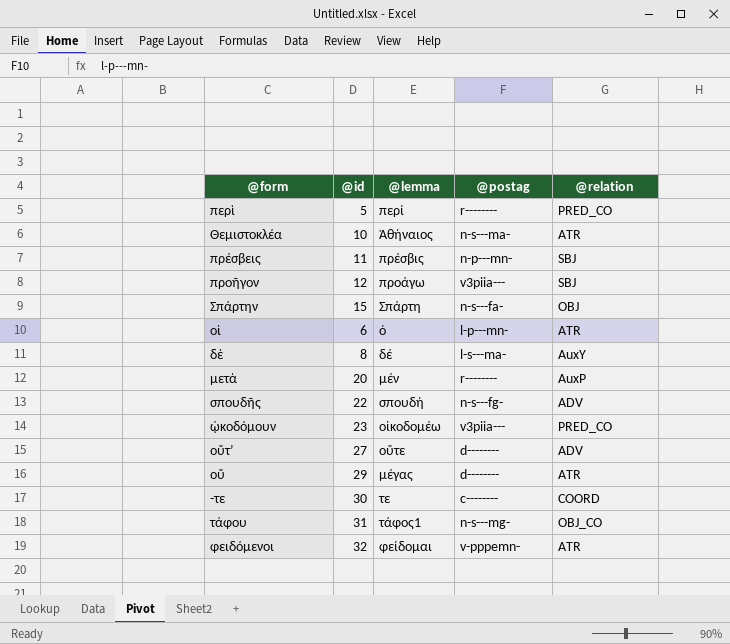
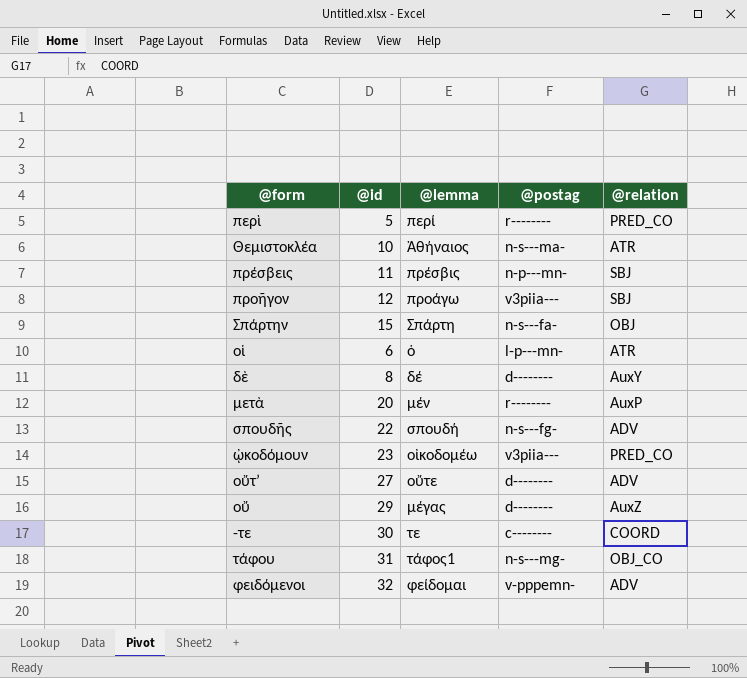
δὲ | @postag: l-s---ma- -> d--------
οὔ | @relation: ATR -> AuxZ
φειδόμενοι | @relation: ATR -> ADV

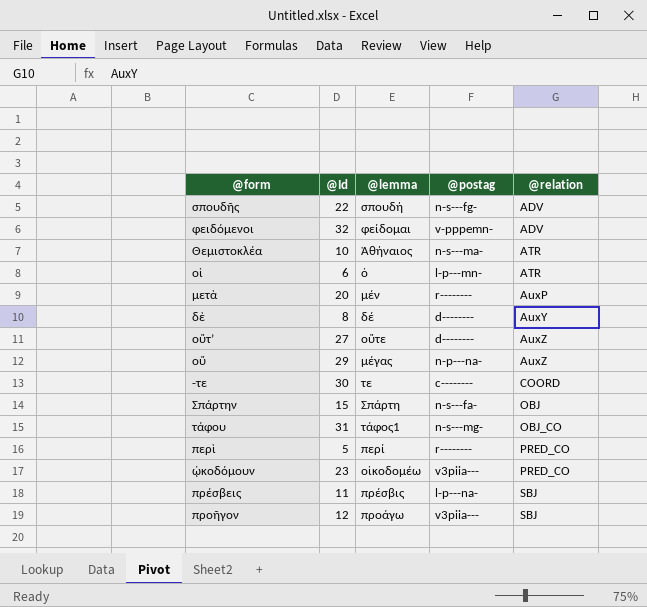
row order: none -> @relation ascending
column name: @id -> @Id
οὔτʼ | @relation: ADV -> AuxZ
οὔ | @postag: d-------- -> n-p---na-
πρέσβεις | @postag: n-p---mn- -> l-p---na-

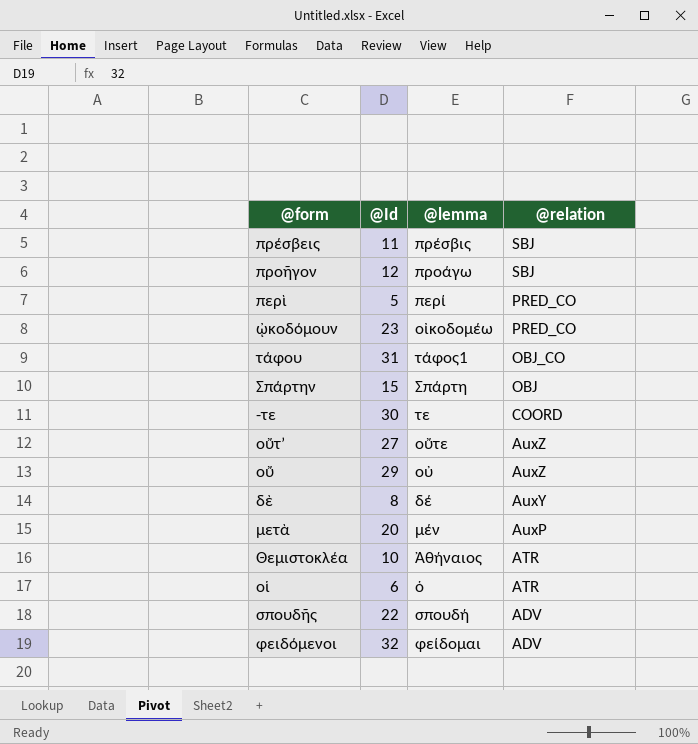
row order: @relation ascending -> @relation descending
column @postag | position: 4 -> none
οὔ | @lemma: μέγας -> οὐ

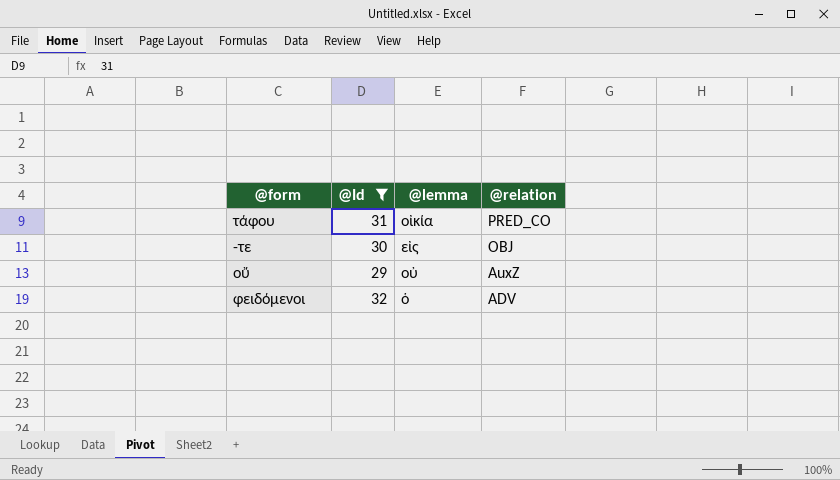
filter: none -> @Id >= 29
τάφου | @lemma: τάφος1 -> οἰκία
τάφου | @relation: OBJ_CO -> PRED_CO
-τε | @lemma: τε -> εἰς
-τε | @relation: COORD -> OBJ
φειδόμενοι | @lemma: φείδομαι -> ὁ

